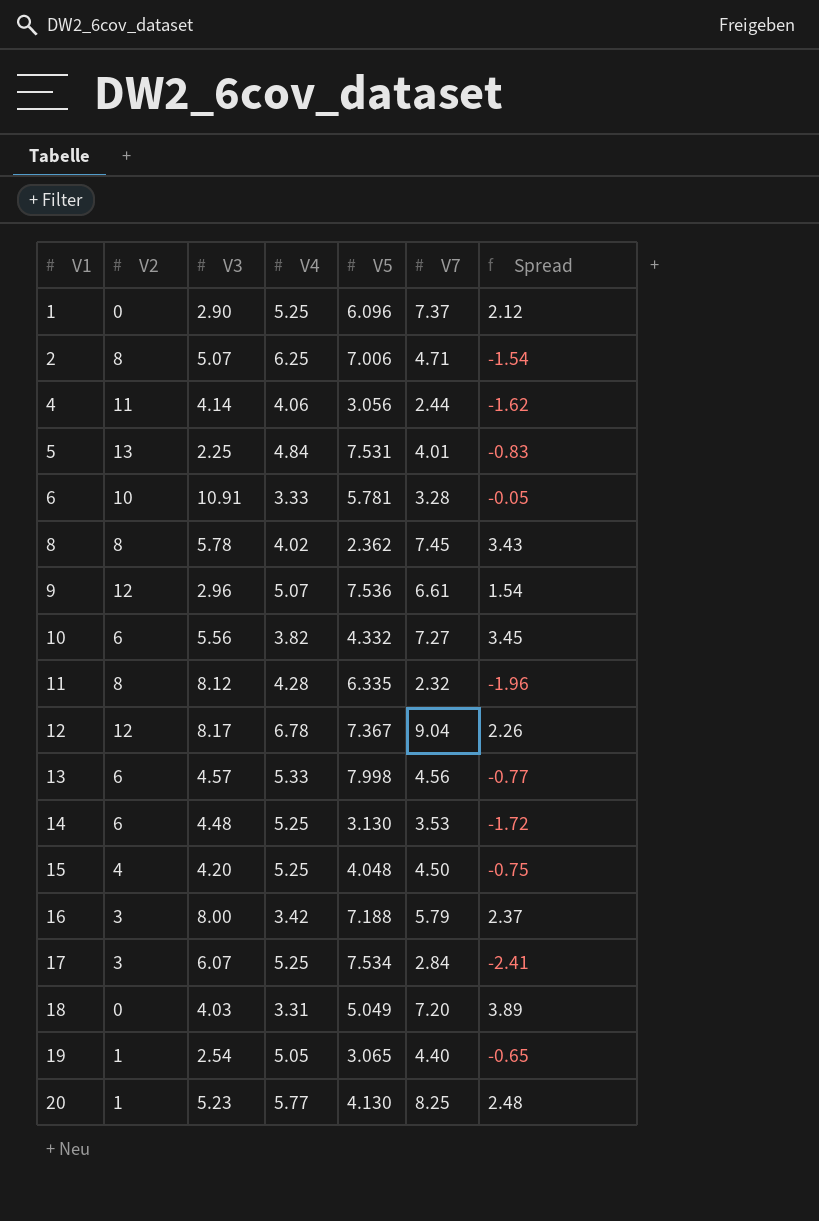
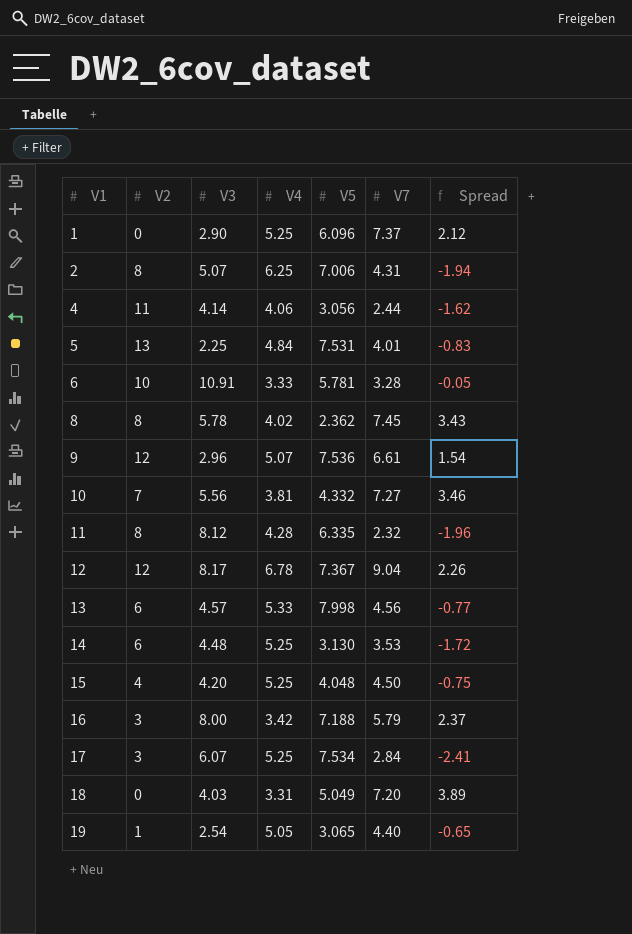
row 20: 1 | 5.23 | 5.77 | 4.130 | 8.25 | 2.48 -> none
2 | V7: 4.71 -> 4.31
2 | Spread: -1.54 -> -1.94
10 | V2: 6 -> 7
10 | V4: 3.82 -> 3.81
10 | Spread: 3.45 -> 3.46

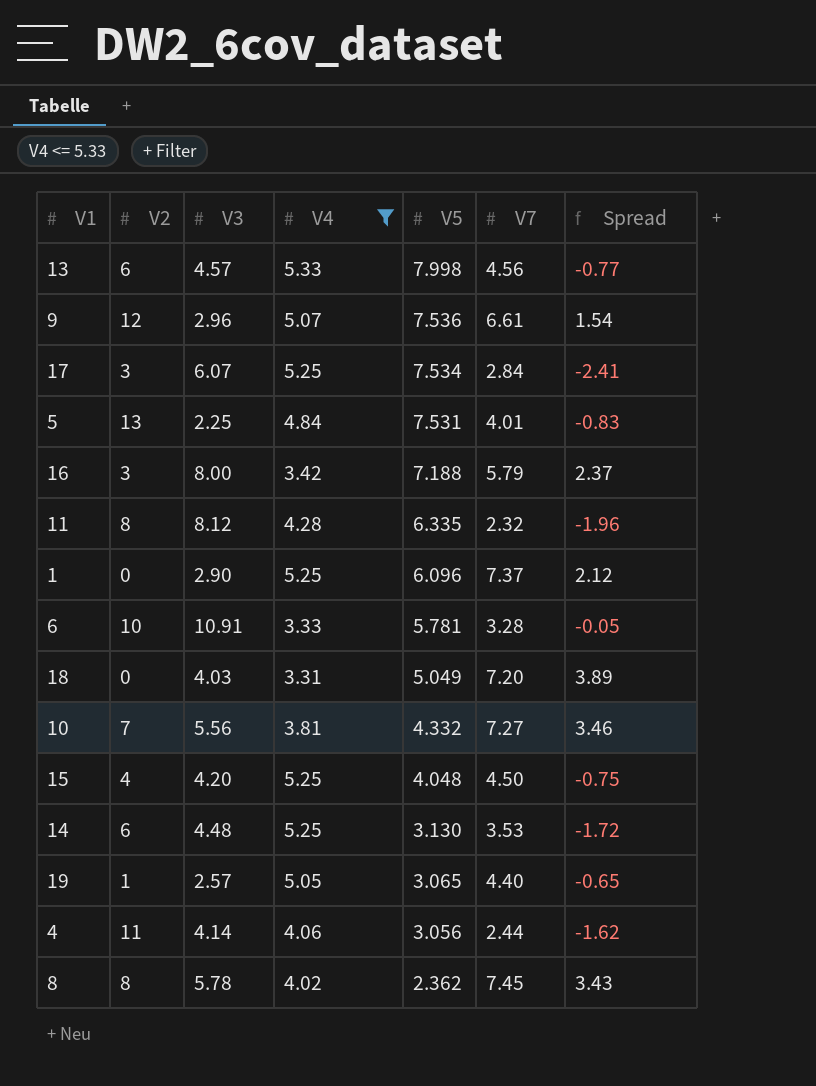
filter: none -> V4 <= 5.33
row order: V1 ascending -> V5 descending
19 | V3: 2.54 -> 2.57

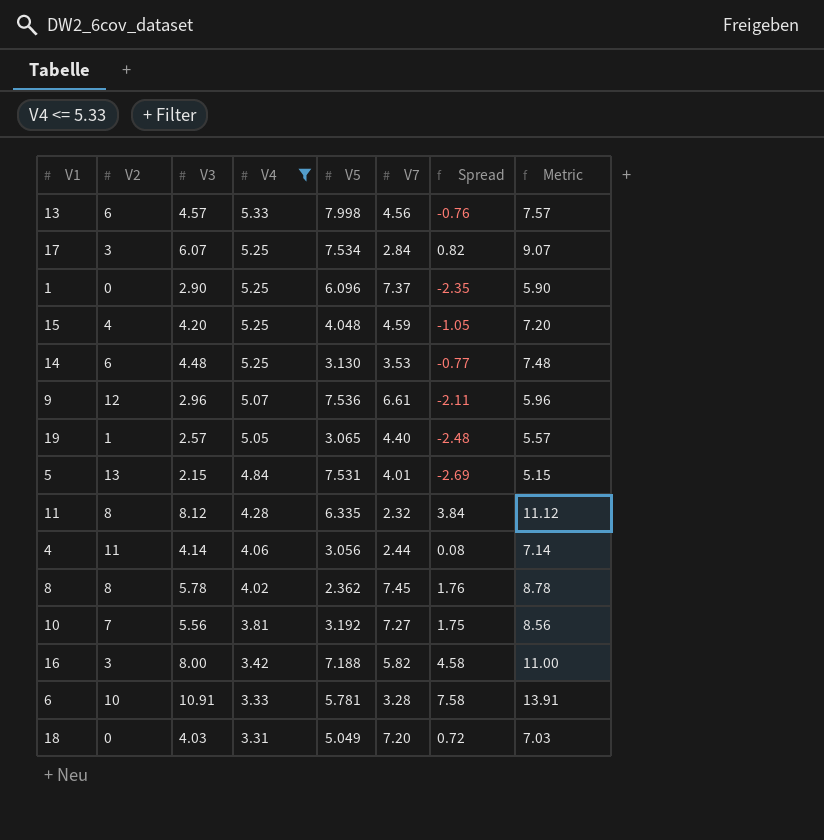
row order: V5 descending -> V4 descending
column Spread | formula: [V7] - [V4] -> [V3] - [V4]
column Metric | formula: none -> [V3] + 3
15 | V7: 4.50 -> 4.59
5 | V3: 2.25 -> 2.15
10 | V5: 4.332 -> 3.192
16 | V7: 5.79 -> 5.82

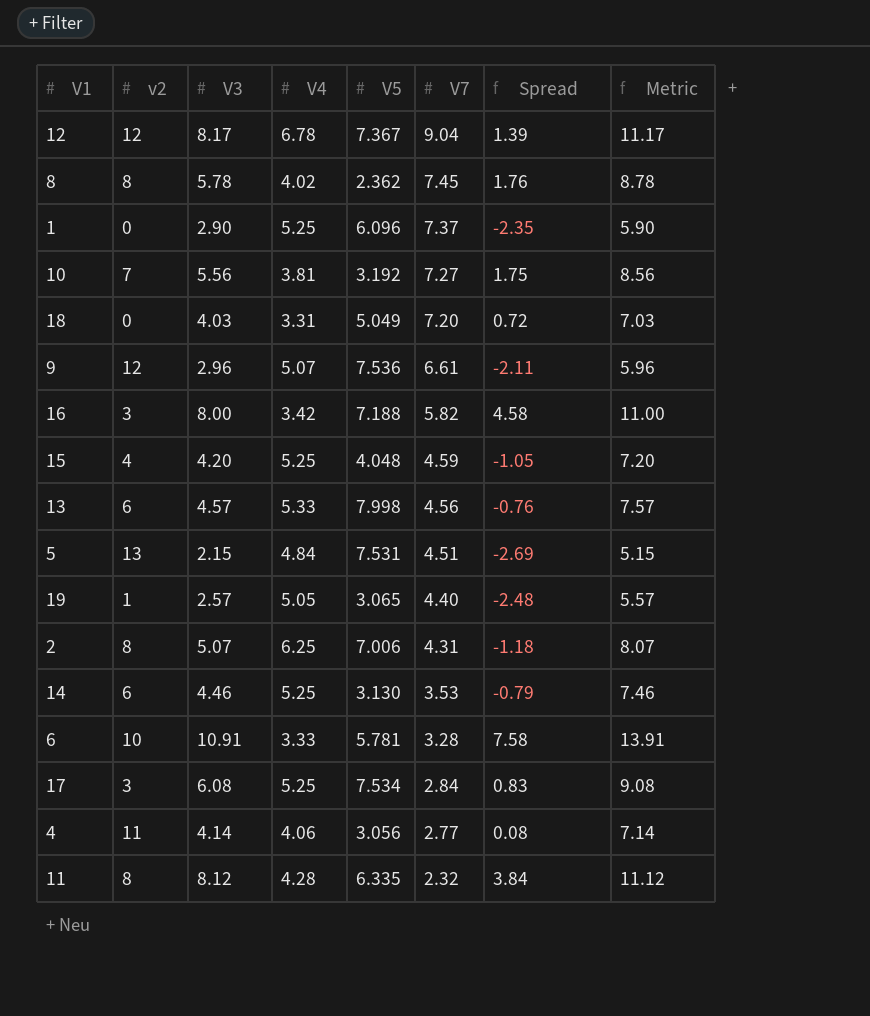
filter: V4 <= 5.33 -> none
row order: V4 descending -> V7 descending
column name: V2 -> v2
5 | V7: 4.01 -> 4.51
14 | V3: 4.48 -> 4.46
14 | Spread: -0.77 -> -0.79
14 | Metric: 7.48 -> 7.46
17 | V3: 6.07 -> 6.08
17 | Spread: 0.82 -> 0.83
17 | Metric: 9.07 -> 9.08
4 | V7: 2.44 -> 2.77

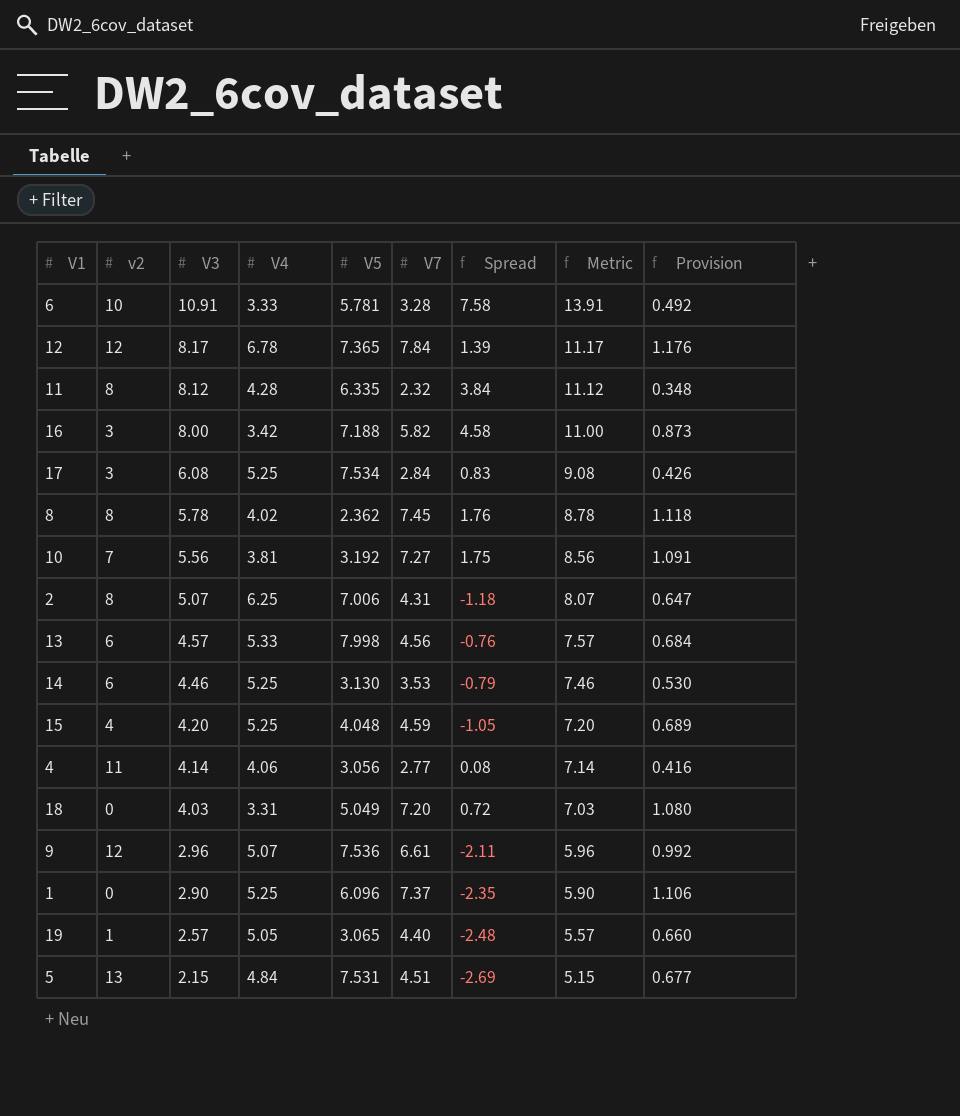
row order: V7 descending -> V3 descending
column Provision | formula: none -> [V7] * 0.15
12 | V5: 7.367 -> 7.365
12 | V7: 9.04 -> 7.84

